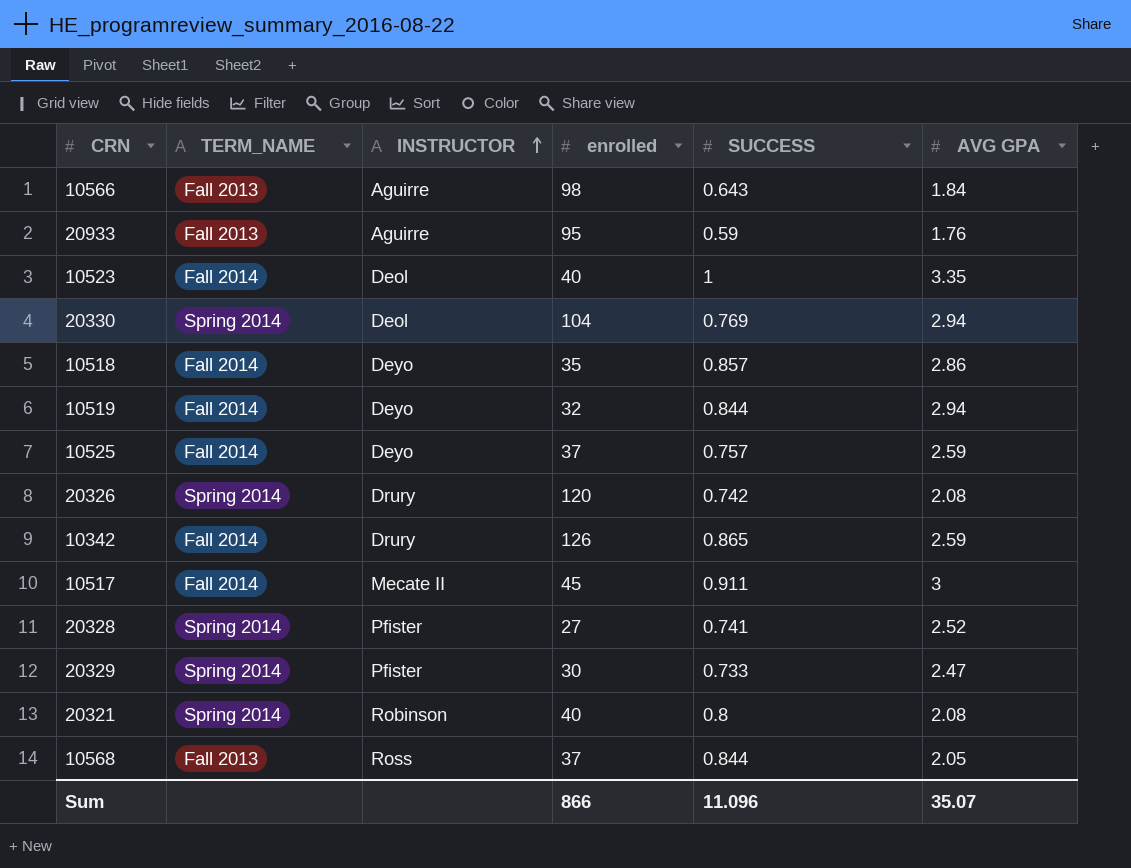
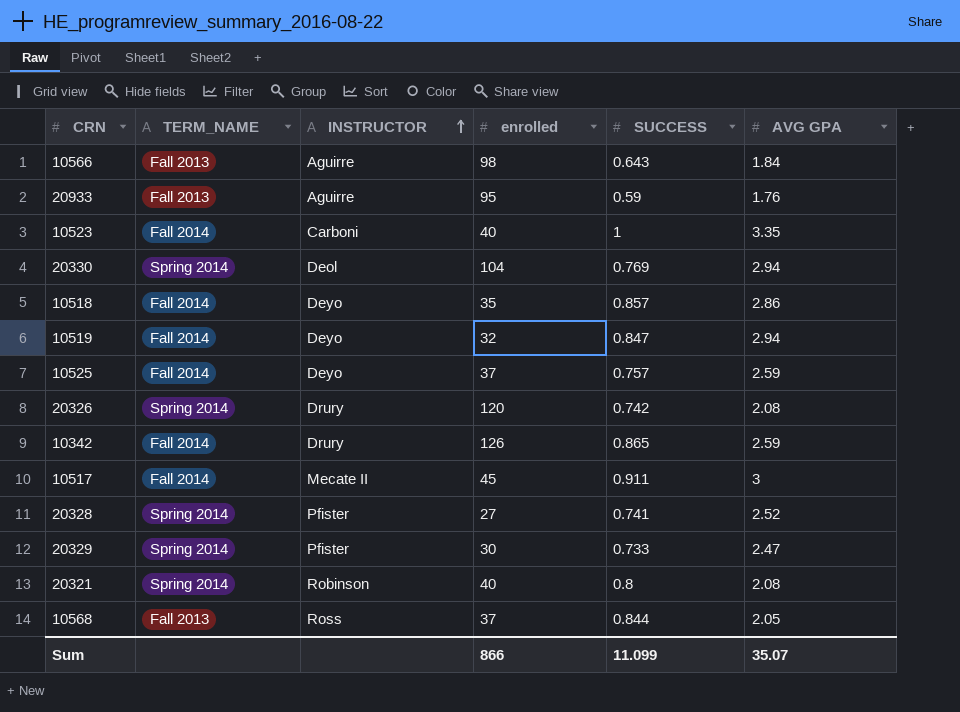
10523 | INSTRUCTOR: Deol -> Carboni
10519 | SUCCESS: 0.844 -> 0.847
Sum | SUCCESS: 11.096 -> 11.099

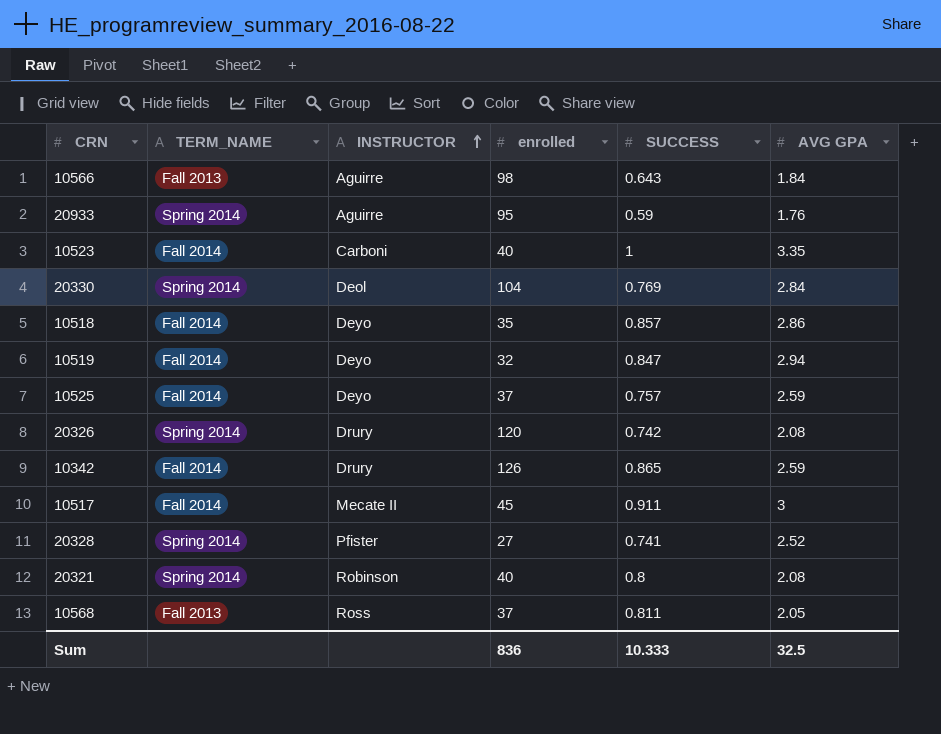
row 20329: Spring 2014 | Pfister | 30 | 0.733 | 2.47 -> none
20933 | TERM_NAME: Fall 2013 -> Spring 2014
20330 | AVG GPA: 2.94 -> 2.84
10568 | SUCCESS: 0.844 -> 0.811
Sum | enrolled: 866 -> 836
Sum | SUCCESS: 11.099 -> 10.333
Sum | AVG GPA: 35.07 -> 32.5

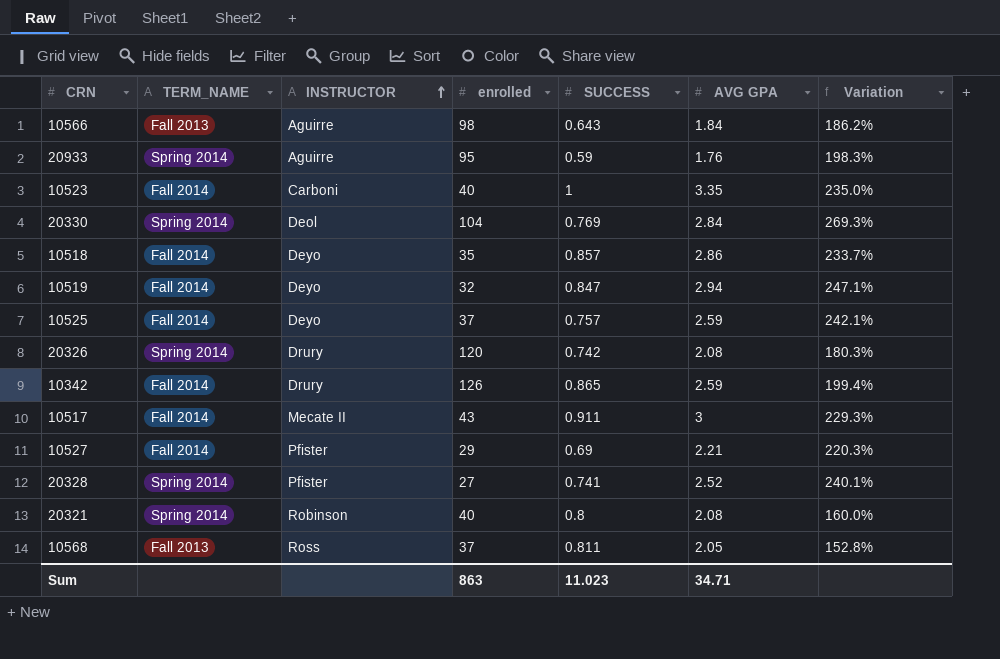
column Variation | formula: none -> ([AVG GPA] - [SUCCESS]) / [SUCCESS]
10517 | enrolled: 45 -> 43
row 10527: none -> Fall 2014 | Pfister | 29 | 0.69 | 2.21 | 220.3%
Sum | enrolled: 836 -> 863
Sum | SUCCESS: 10.333 -> 11.023
Sum | AVG GPA: 32.5 -> 34.71

